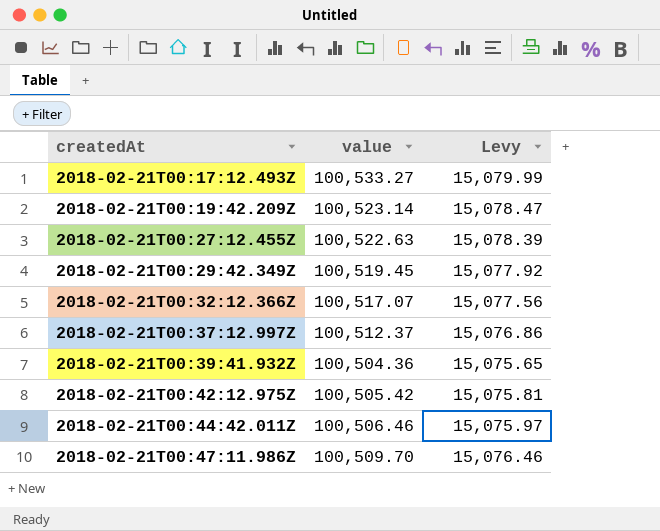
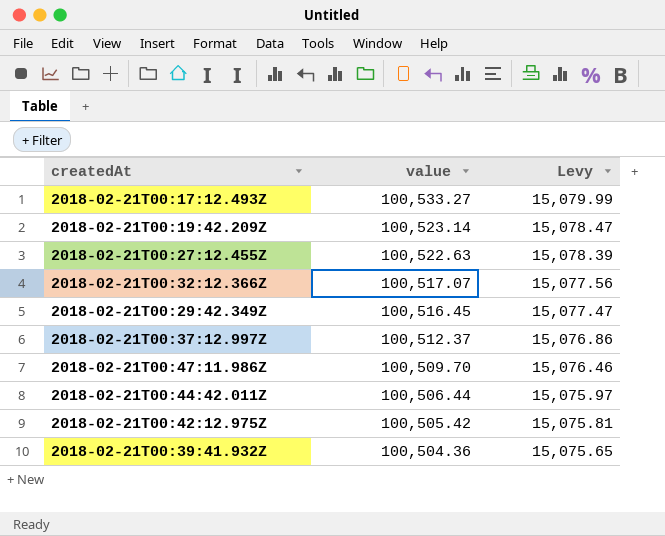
row order: createdAt ascending -> value descending
2018-02-21T00:29:42.349Z | value: 100,519.45 -> 100,516.45
2018-02-21T00:29:42.349Z | Levy: 15,077.92 -> 15,077.47
2018-02-21T00:44:42.011Z | value: 100,506.46 -> 100,506.44

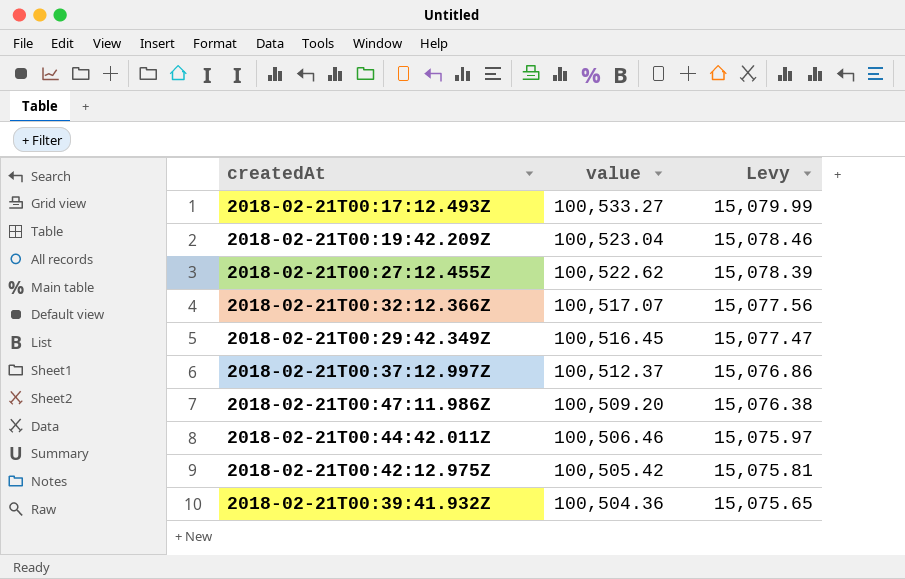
2018-02-21T00:19:42.209Z | value: 100,523.14 -> 100,523.04
2018-02-21T00:19:42.209Z | Levy: 15,078.47 -> 15,078.46
2018-02-21T00:27:12.455Z | value: 100,522.63 -> 100,522.62
2018-02-21T00:47:11.986Z | value: 100,509.70 -> 100,509.20
2018-02-21T00:47:11.986Z | Levy: 15,076.46 -> 15,076.38
2018-02-21T00:44:42.011Z | value: 100,506.44 -> 100,506.46

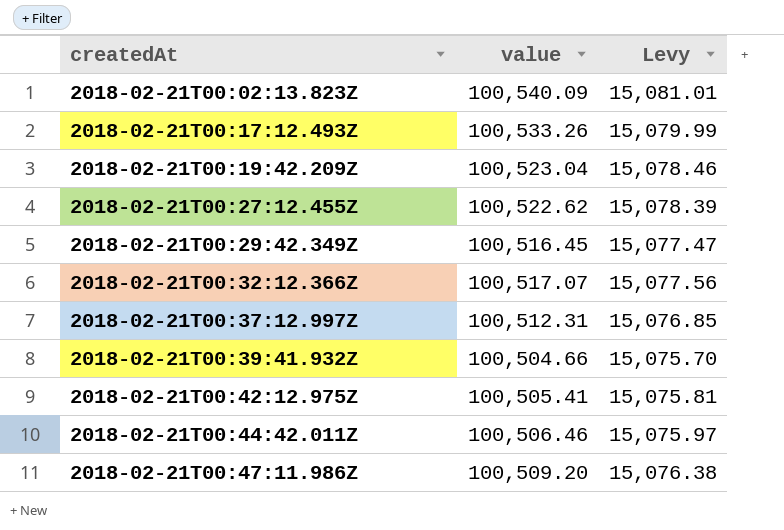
row order: value descending -> createdAt ascending
row 2018-02-21T00:02:13.823Z: none -> 100,540.09 | 15,081.01
2018-02-21T00:17:12.493Z | value: 100,533.27 -> 100,533.26
2018-02-21T00:37:12.997Z | value: 100,512.37 -> 100,512.31
2018-02-21T00:37:12.997Z | Levy: 15,076.86 -> 15,076.85
2018-02-21T00:39:41.932Z | value: 100,504.36 -> 100,504.66
2018-02-21T00:39:41.932Z | Levy: 15,075.65 -> 15,075.70
2018-02-21T00:42:12.975Z | value: 100,505.42 -> 100,505.41

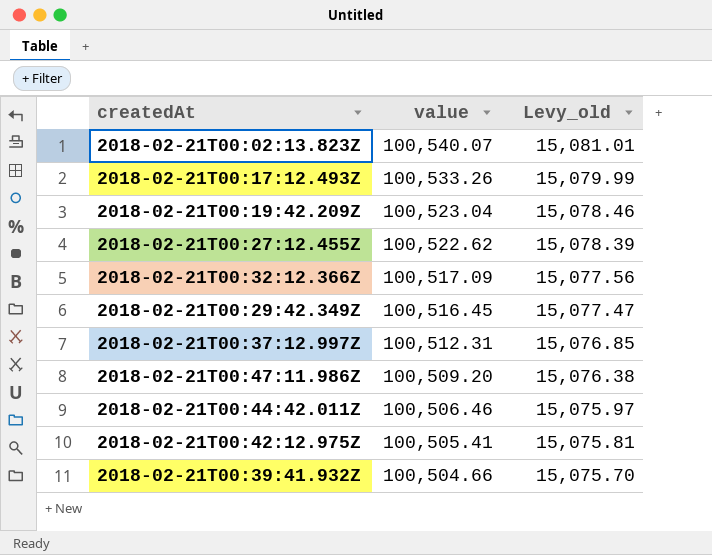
row order: createdAt ascending -> value descending
column name: Levy -> Levy_old
2018-02-21T00:02:13.823Z | value: 100,540.09 -> 100,540.07
2018-02-21T00:32:12.366Z | value: 100,517.07 -> 100,517.09

